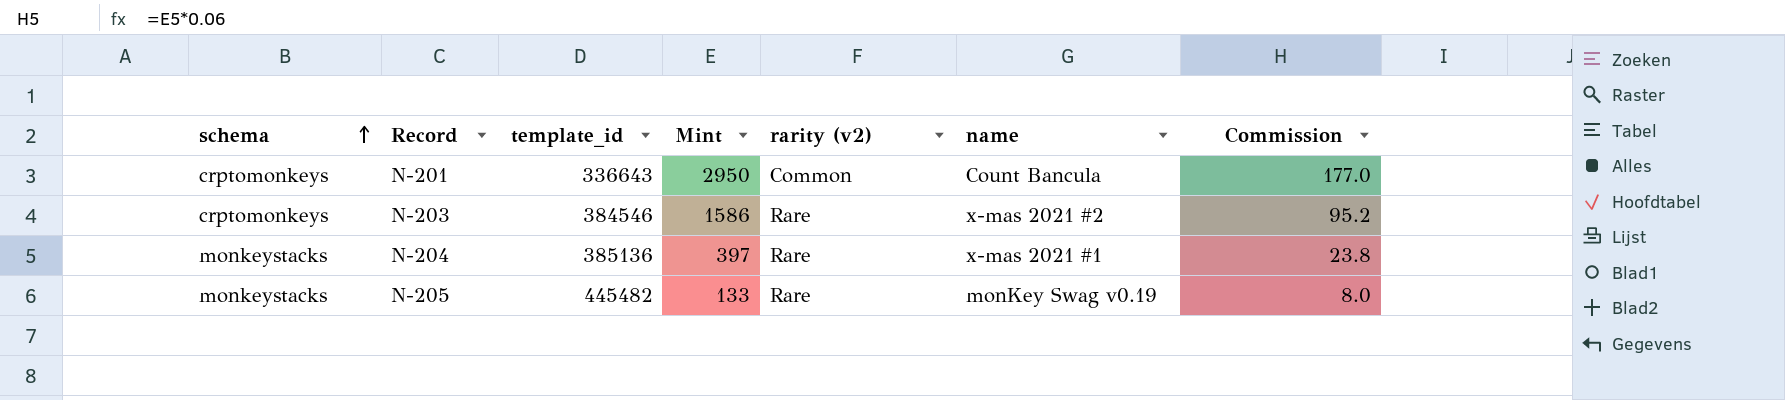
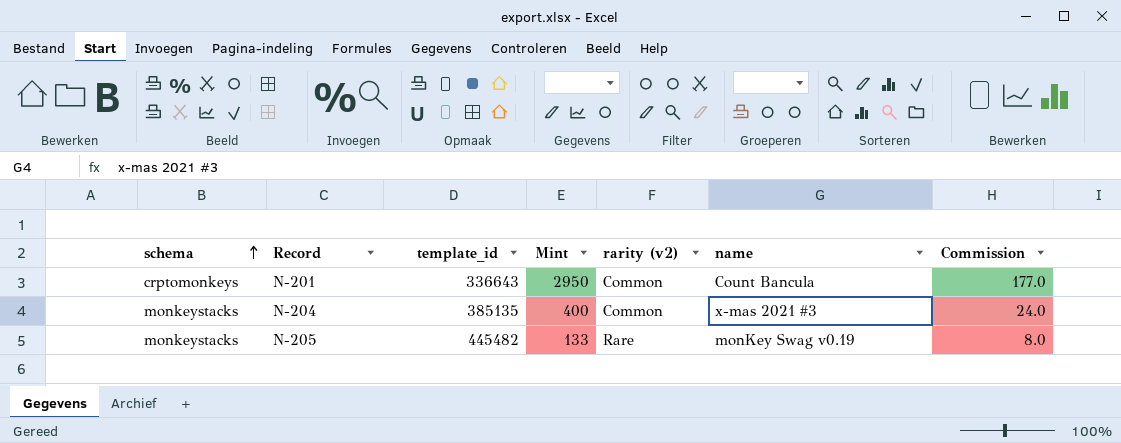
row N-203: crptomonkeys | 384546 | 1586 | Rare | x-mas 2021 #2 | 95.2 -> none
N-204 | template_id: 385136 -> 385135
N-204 | Mint: 397 -> 400
N-204 | rarity (v2): Rare -> Common
N-204 | name: x-mas 2021 #1 -> x-mas 2021 #3
N-204 | Commission: 23.8 -> 24.0

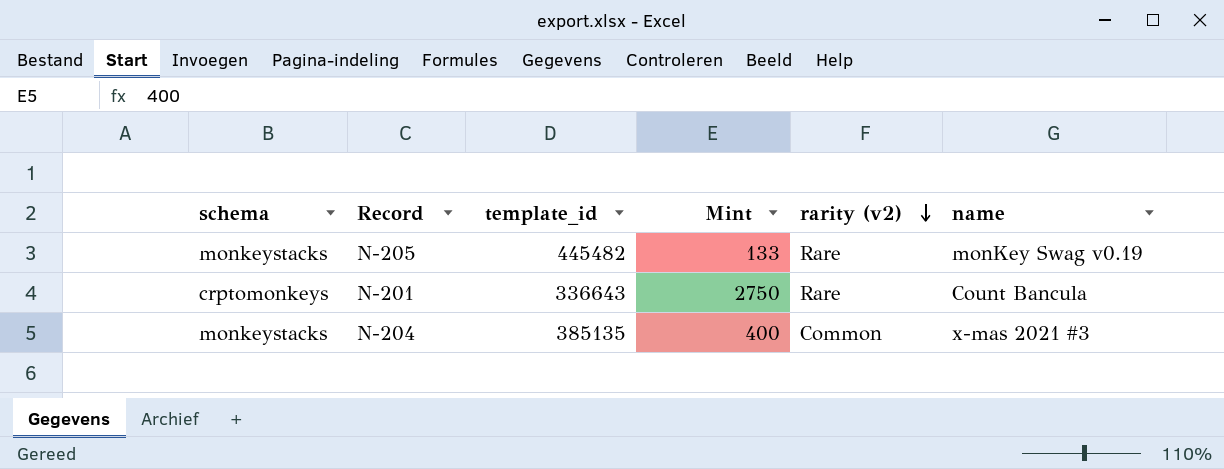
row order: schema ascending -> rarity (v2) descending
column Commission | formula: [Mint] * 0.06 -> none
N-201 | Mint: 2950 -> 2750
N-201 | rarity (v2): Common -> Rare

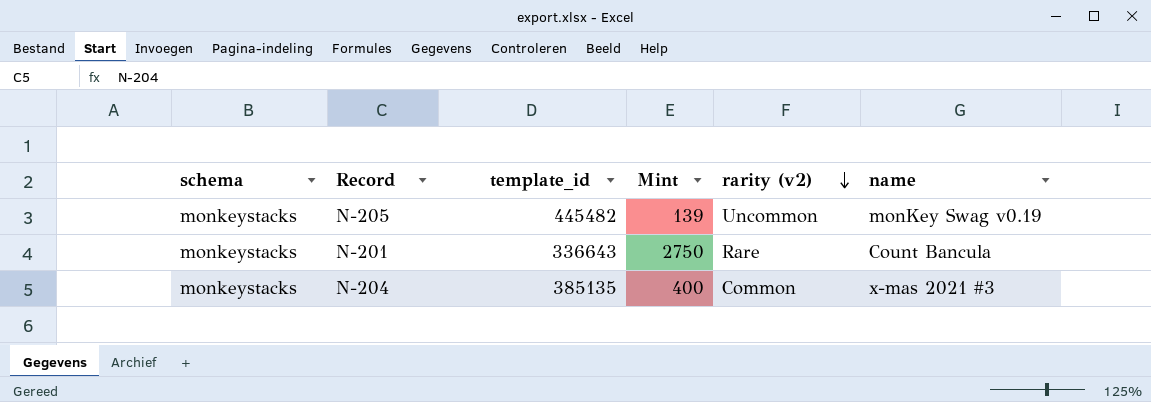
N-205 | Mint: 133 -> 139
N-205 | rarity (v2): Rare -> Uncommon
N-201 | schema: crptomonkeys -> monkeystacks

